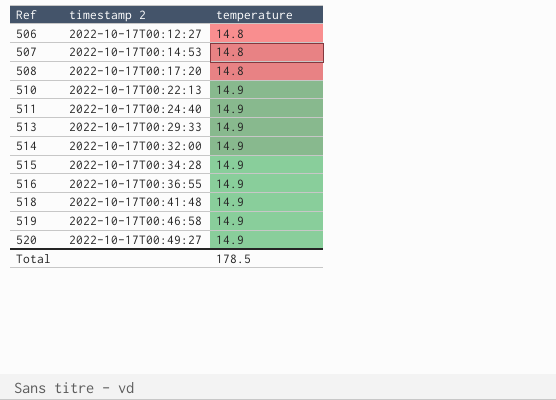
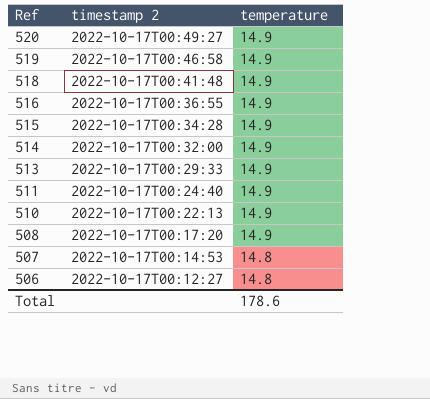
row order: Ref ascending -> Ref descending
508 | temperature: 14.8 -> 14.9
Total | temperature: 178.5 -> 178.6

